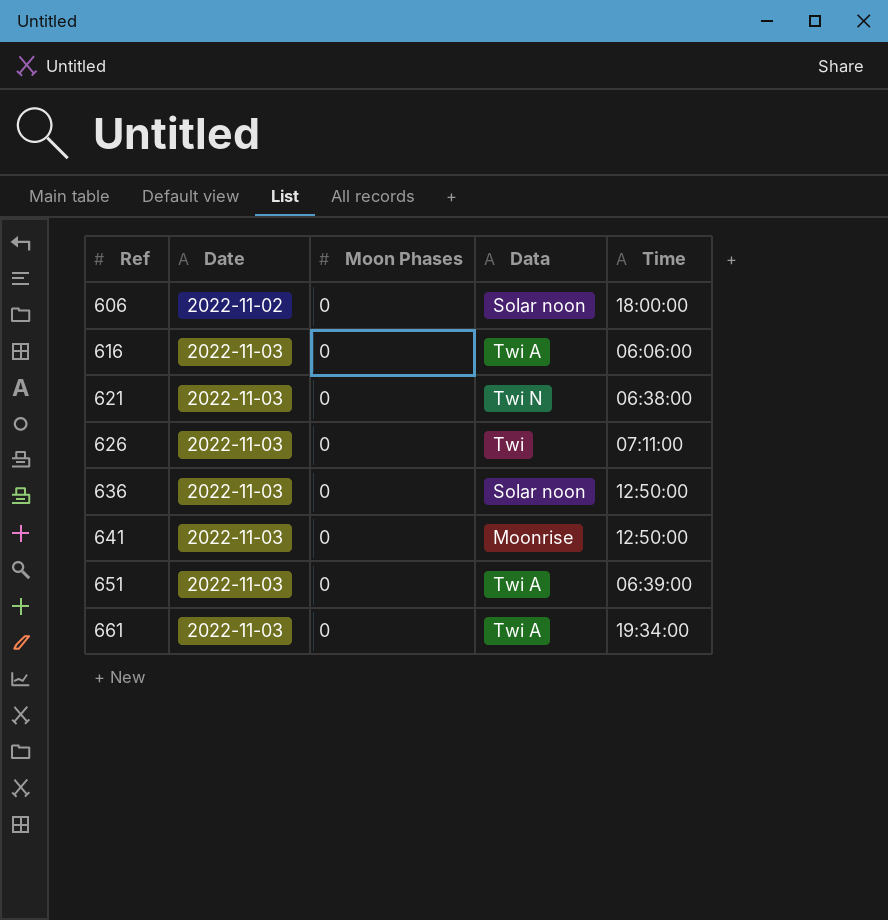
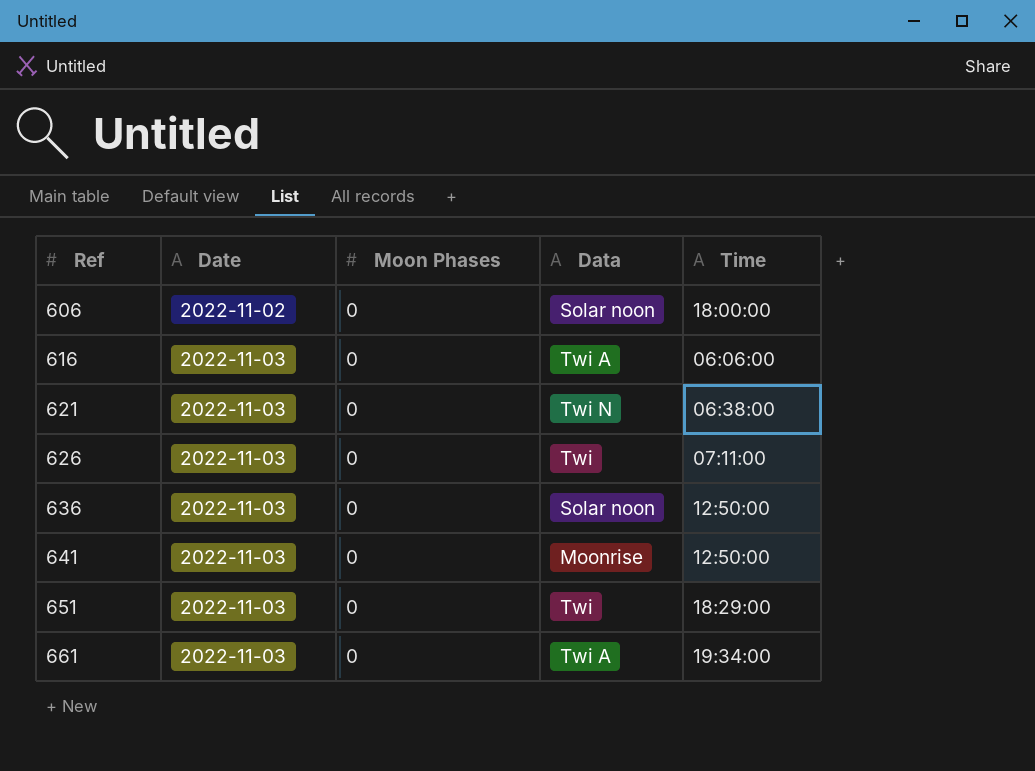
651 | Data: Twi A -> Twi
651 | Time: 06:39:00 -> 18:29:00

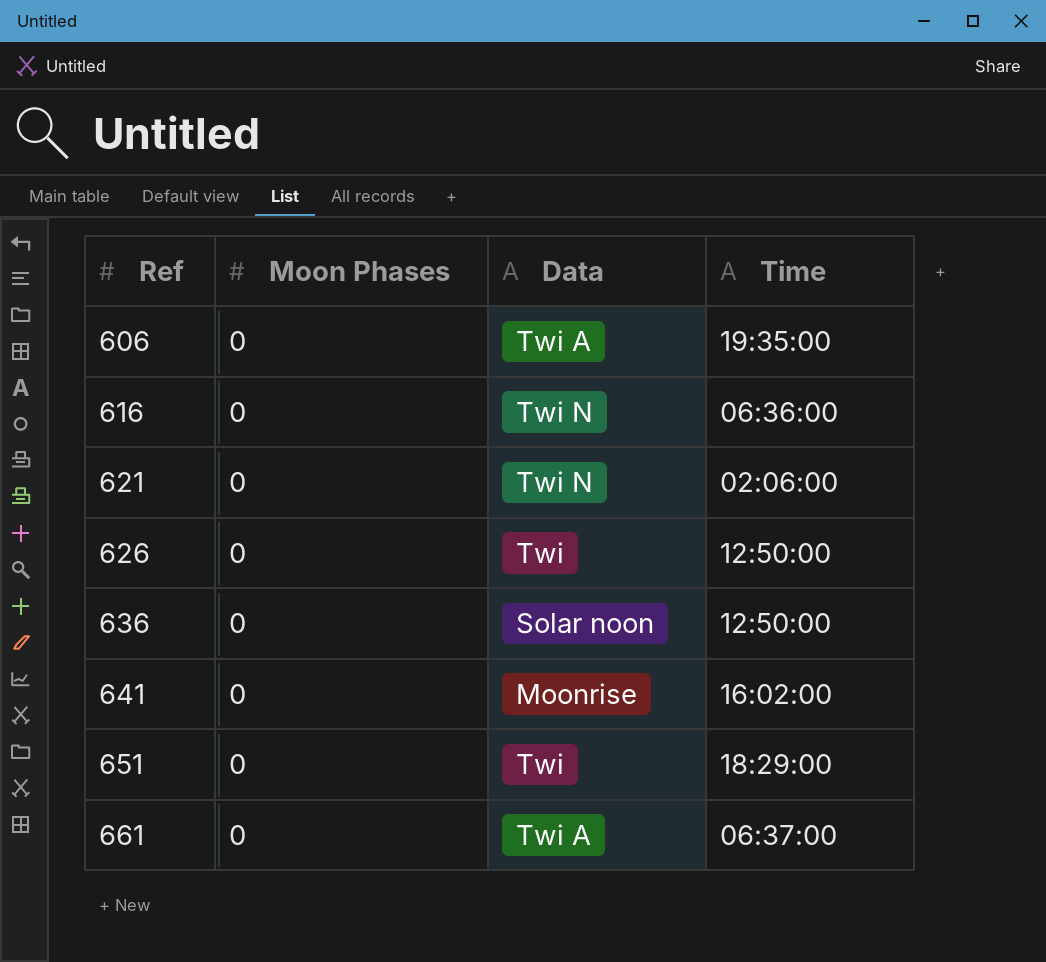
column Date | position: 2 -> none
606 | Data: Solar noon -> Twi A
606 | Time: 18:00:00 -> 19:35:00
616 | Data: Twi A -> Twi N
616 | Time: 06:06:00 -> 06:36:00
621 | Time: 06:38:00 -> 02:06:00
626 | Time: 07:11:00 -> 12:50:00
641 | Time: 12:50:00 -> 16:02:00
661 | Time: 19:34:00 -> 06:37:00

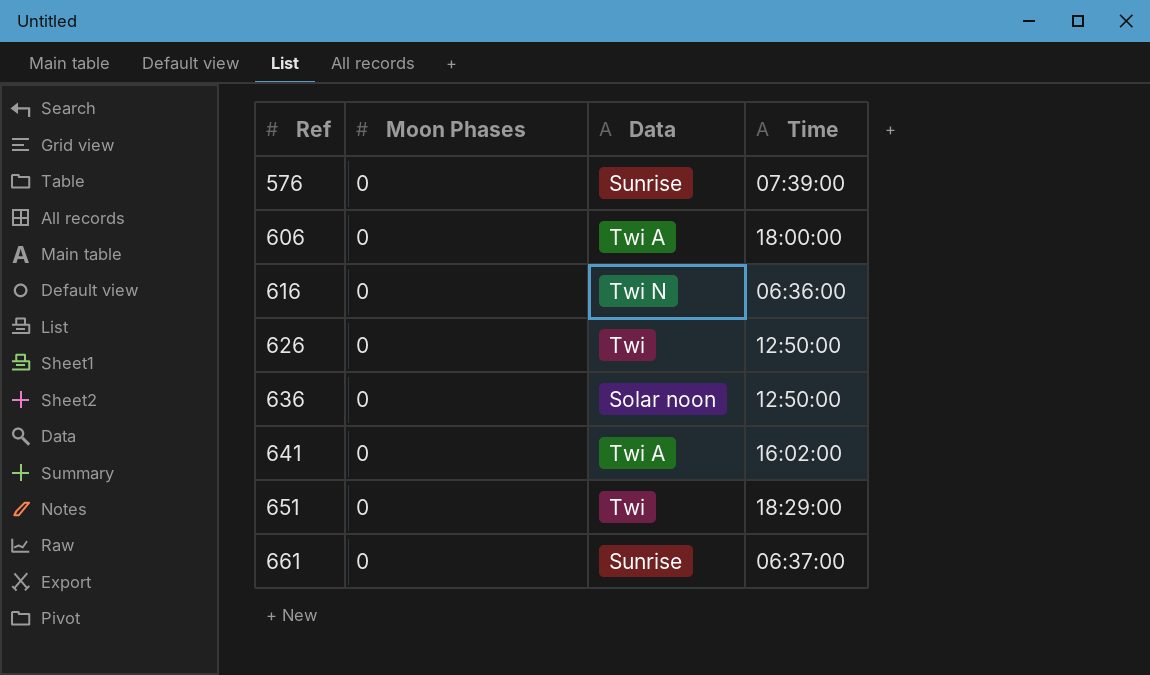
row 621: 0 | Twi N | 02:06:00 -> none
row 576: none -> 0 | Sunrise | 07:39:00
606 | Time: 19:35:00 -> 18:00:00
641 | Data: Moonrise -> Twi A
661 | Data: Twi A -> Sunrise

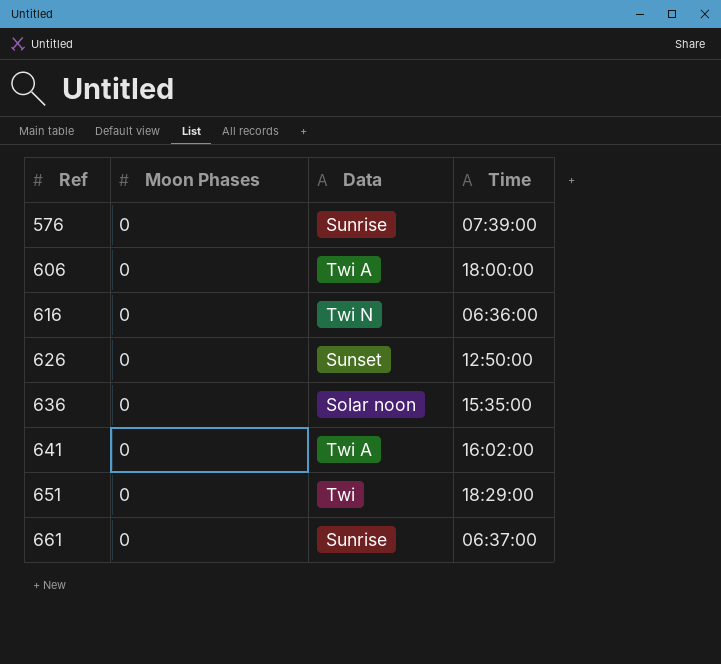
626 | Data: Twi -> Sunset
636 | Time: 12:50:00 -> 15:35:00

